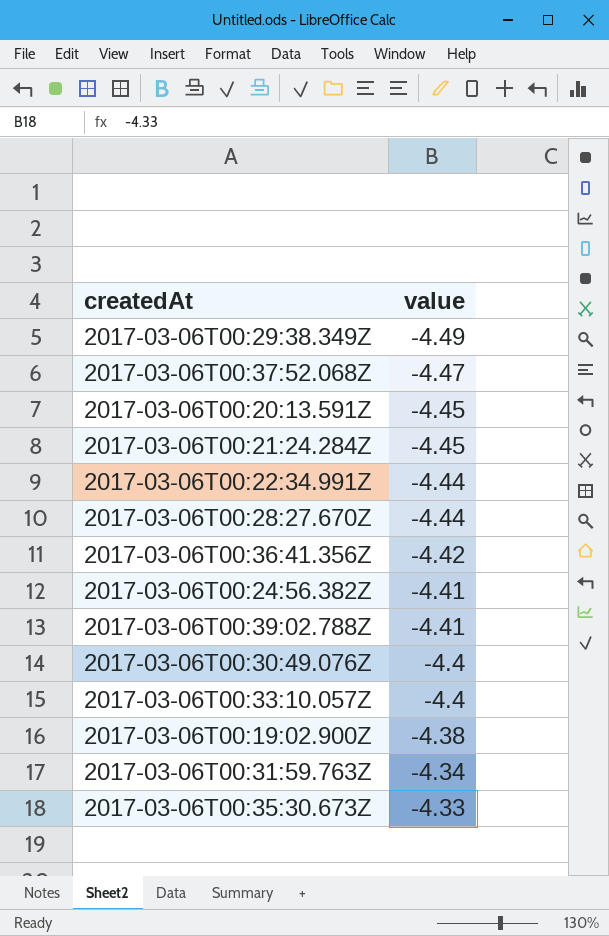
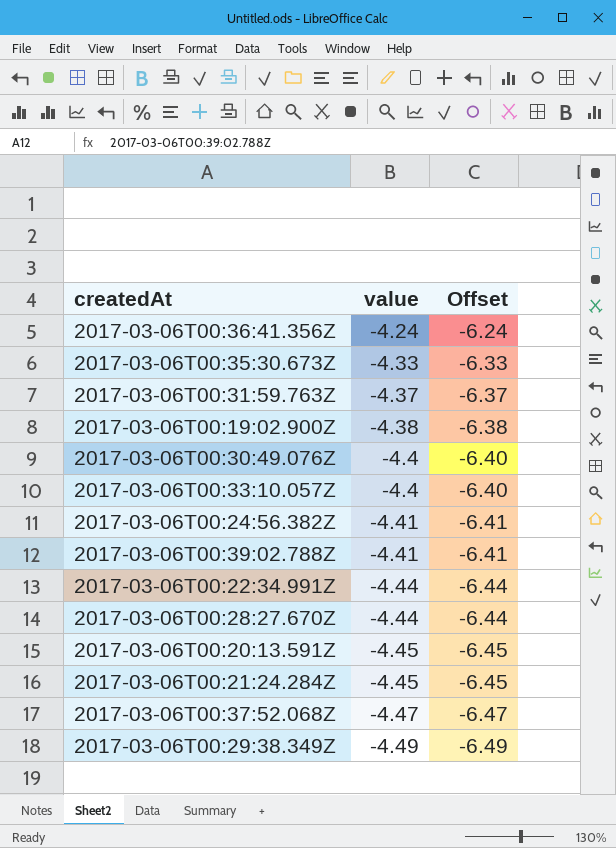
row order: value ascending -> value descending
column Offset | formula: none -> [value] - 2
2017-03-06T00:36:41.356Z | value: -4.42 -> -4.24
2017-03-06T00:31:59.763Z | value: -4.34 -> -4.37

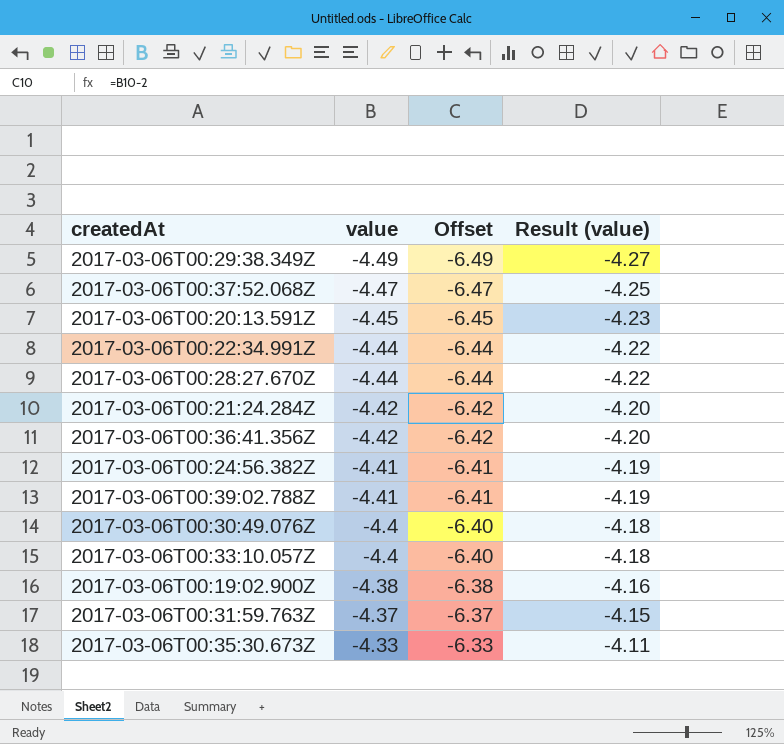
row order: value descending -> value ascending
column Result (value) | formula: none -> [value] * 0.95
2017-03-06T00:21:24.284Z | value: -4.45 -> -4.42
2017-03-06T00:21:24.284Z | Offset: -6.45 -> -6.42
2017-03-06T00:36:41.356Z | value: -4.24 -> -4.42
2017-03-06T00:36:41.356Z | Offset: -6.24 -> -6.42

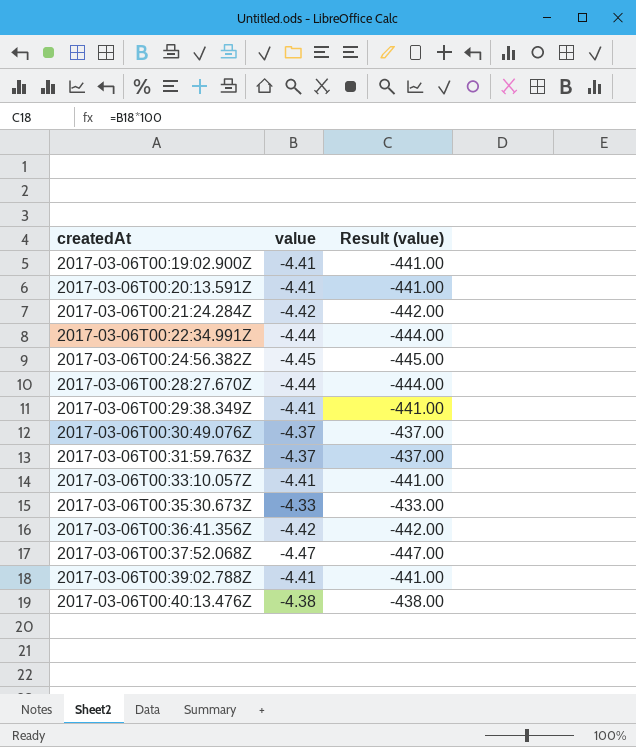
row order: value ascending -> createdAt ascending
column Offset | formula: [value] - 2 -> none
column Result (value) | formula: [value] * 0.95 -> [value] * 100
2017-03-06T00:19:02.900Z | value: -4.38 -> -4.41
2017-03-06T00:20:13.591Z | value: -4.45 -> -4.41
2017-03-06T00:24:56.382Z | value: -4.41 -> -4.45
2017-03-06T00:29:38.349Z | value: -4.49 -> -4.41
2017-03-06T00:30:49.076Z | value: -4.4 -> -4.37
2017-03-06T00:33:10.057Z | value: -4.4 -> -4.41
row 2017-03-06T00:40:13.476Z: none -> -4.38 | -438.00

